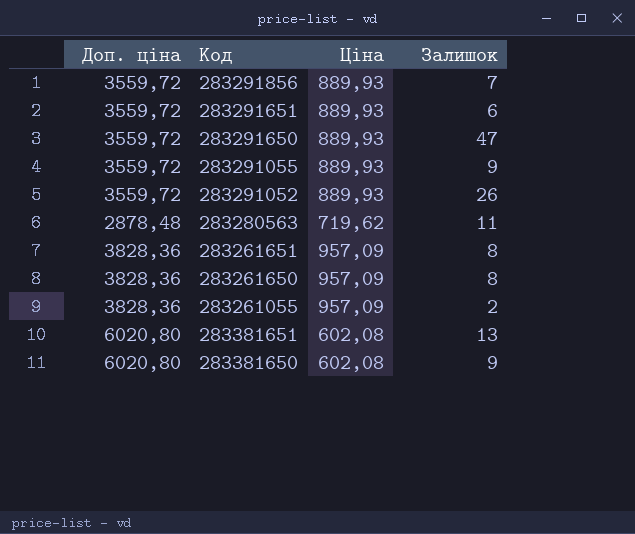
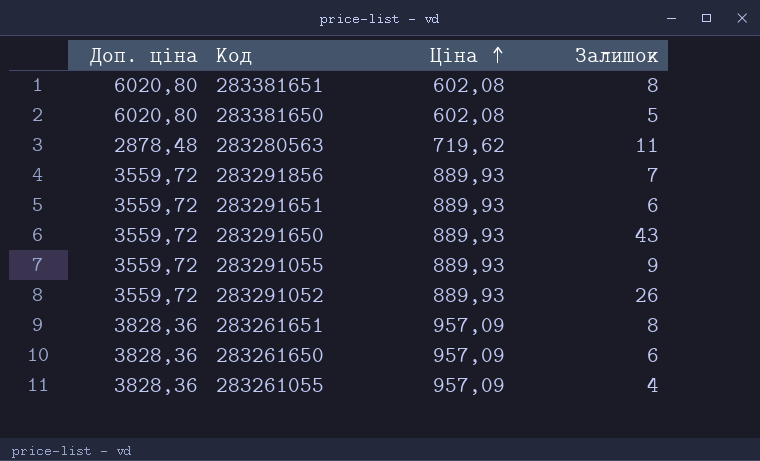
row order: none -> Ціна ascending
283381651 | Залишок: 13 -> 8
283381650 | Залишок: 9 -> 5
283291650 | Залишок: 47 -> 43
283261650 | Залишок: 8 -> 6
283261055 | Залишок: 2 -> 4

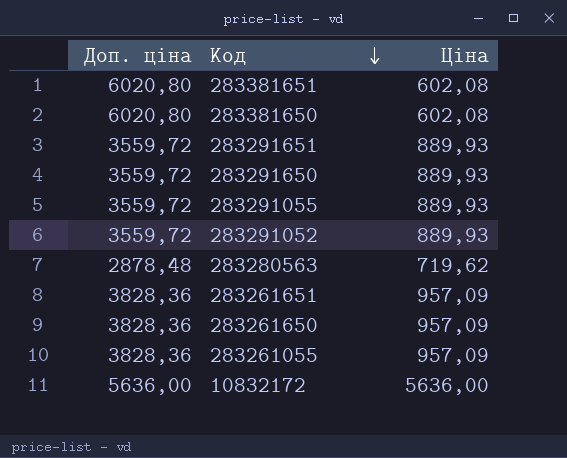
row order: Ціна ascending -> Код descending
column Залишок | position: 4 -> none
row 283291856: 3559,72 | 889,93 | 7 -> none
row 10832172: none -> 5636,00 | 5636,00

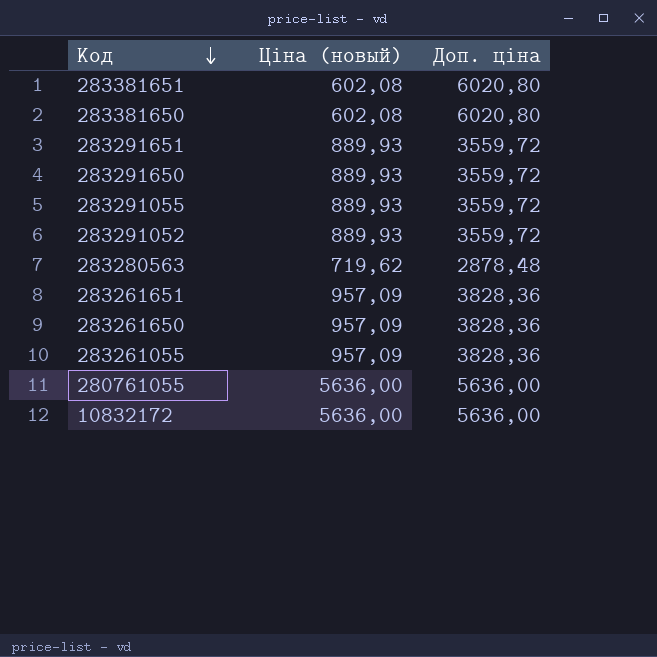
column name: Ціна -> Ціна (новый)
column Доп. ціна | position: 1 -> 3
row 280761055: none -> 5636,00 | 5636,00

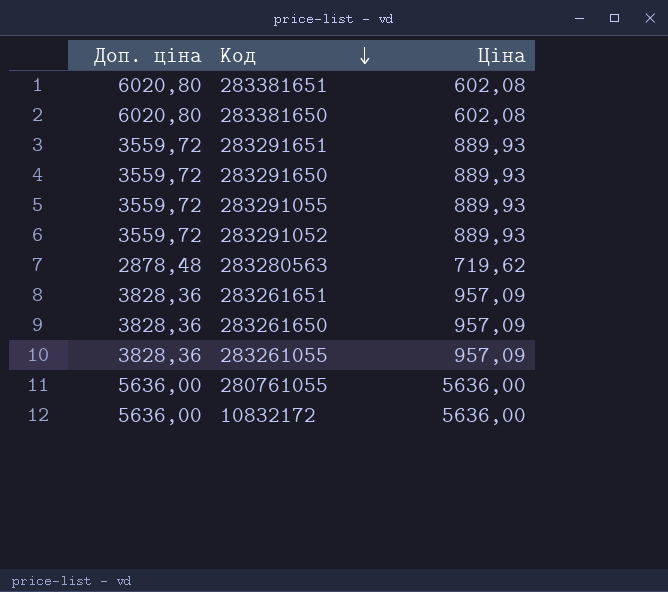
column Доп. ціна | position: 3 -> 1
column name: Ціна (новый) -> Ціна

